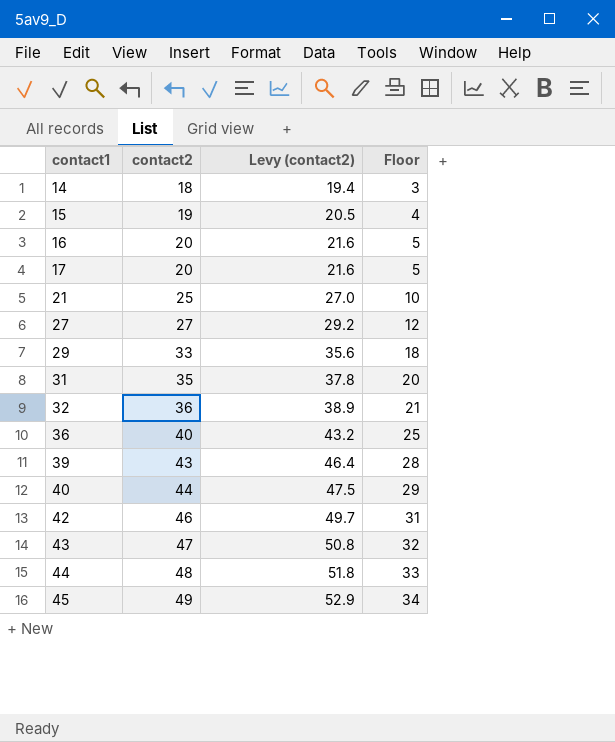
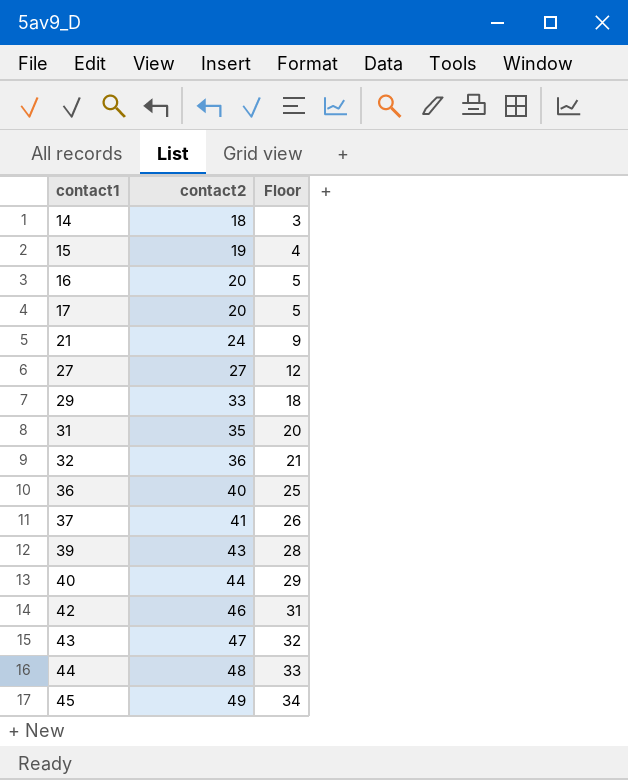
column Levy (contact2) | formula: [contact2] * 1.08 -> none
21 | contact2: 25 -> 24
21 | Floor: 10 -> 9
row 37: none -> 41 | 26

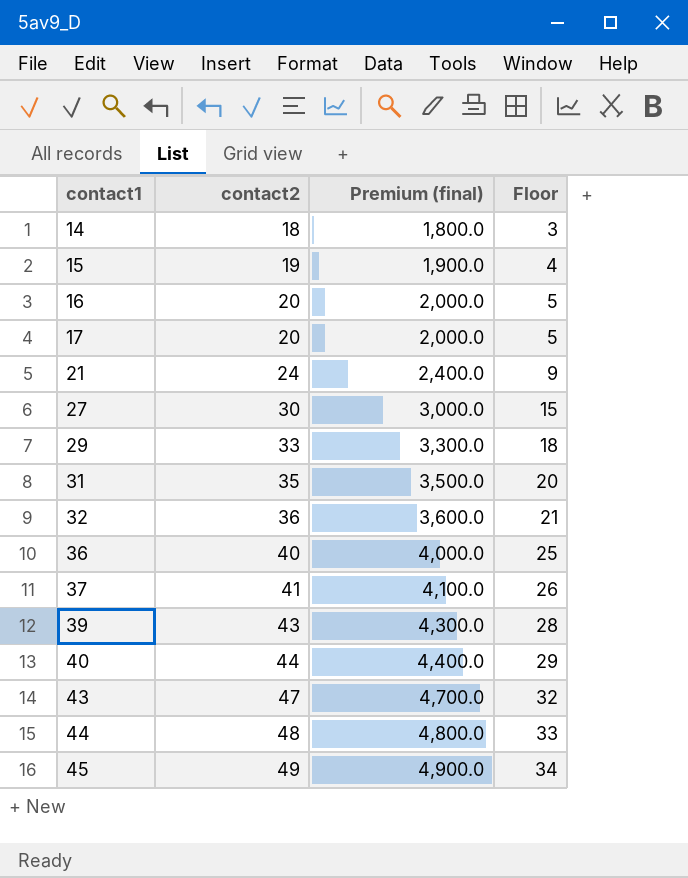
column Premium (final) | formula: none -> [contact2] * 100
row 42: 46 | 31 -> none
27 | contact2: 27 -> 30
27 | Floor: 12 -> 15

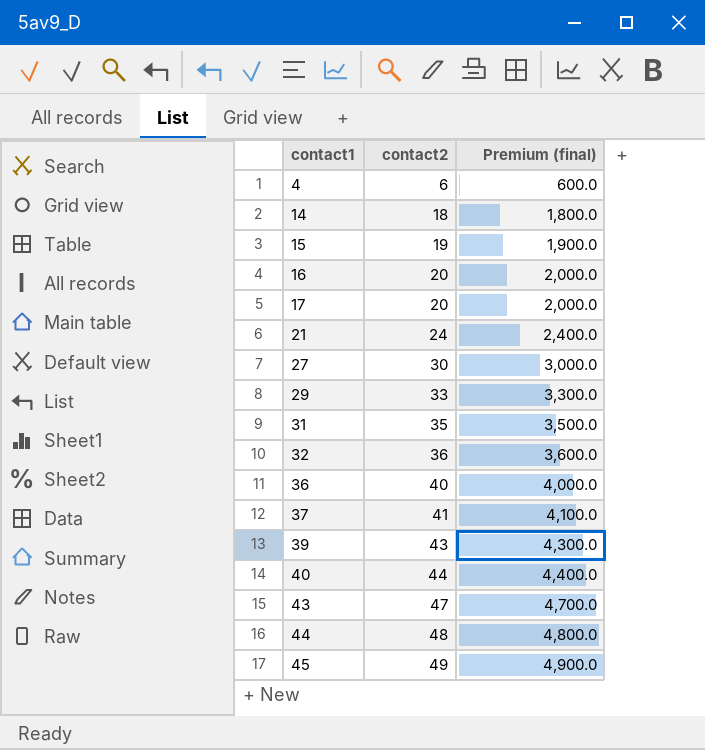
column Floor | formula: [contact2] - 15 -> none
row 4: none -> 6 | 600.0

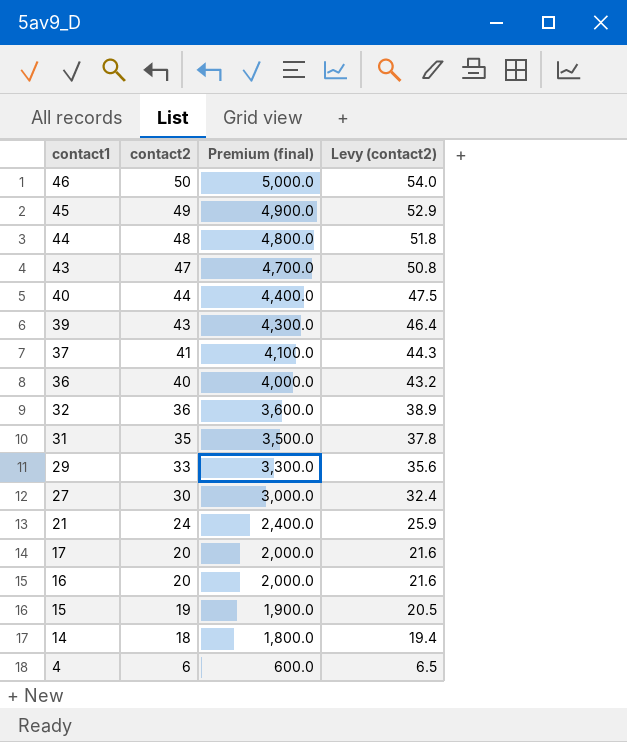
row order: contact1 ascending -> contact1 descending
column Levy (contact2) | formula: none -> [contact2] * 1.08
row 46: none -> 50 | 5,000.0 | 54.0

